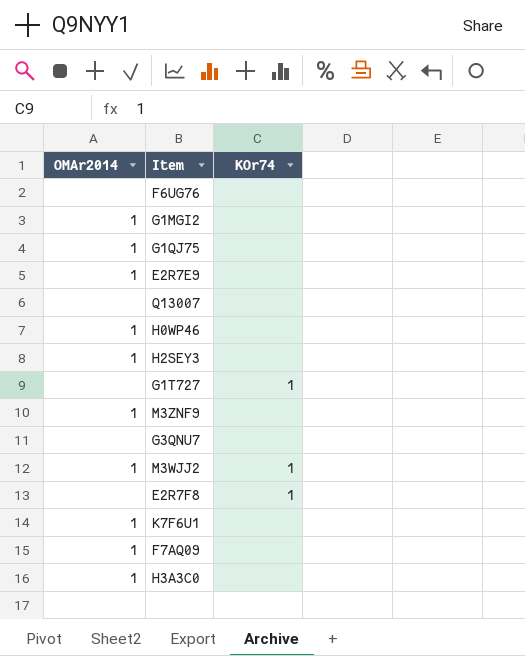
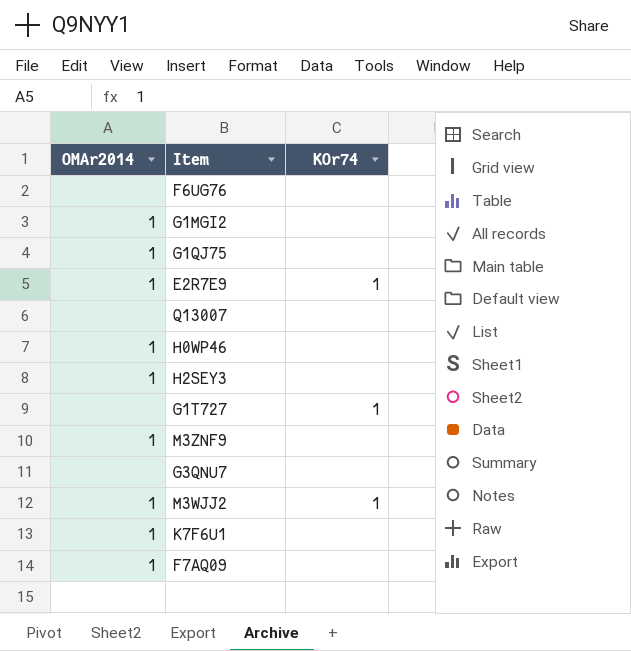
row E2R7F8: none | 1 -> none
row H3A3C0: 1 | none -> none
E2R7E9 | KOr74: none -> 1

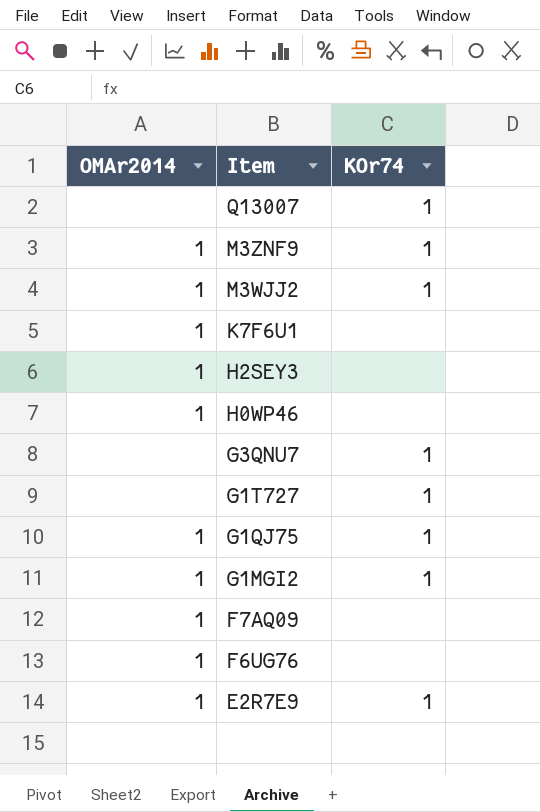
row order: none -> Item descending
Q13007 | KOr74: none -> 1
M3ZNF9 | KOr74: none -> 1
G3QNU7 | KOr74: none -> 1
G1QJ75 | KOr74: none -> 1
G1MGI2 | KOr74: none -> 1
F6UG76 | OMAr2014: none -> 1

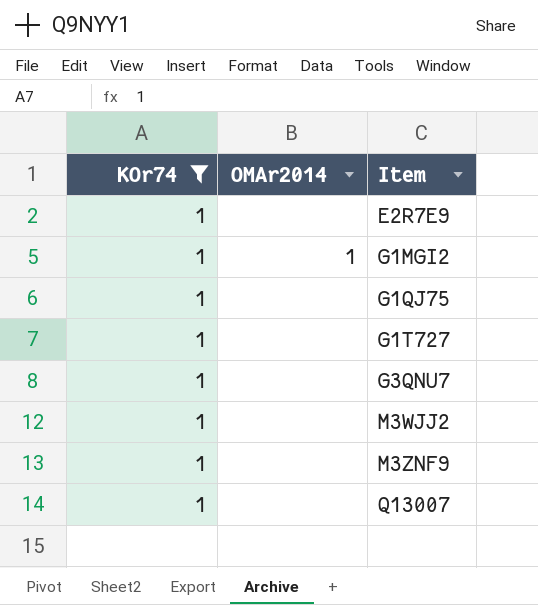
filter: none -> KOr74 = 1
row order: Item descending -> Item ascending
column KOr74 | position: 3 -> 1
E2R7E9 | OMAr2014: 1 -> none
G1QJ75 | OMAr2014: 1 -> none
M3WJJ2 | OMAr2014: 1 -> none
M3ZNF9 | OMAr2014: 1 -> none

